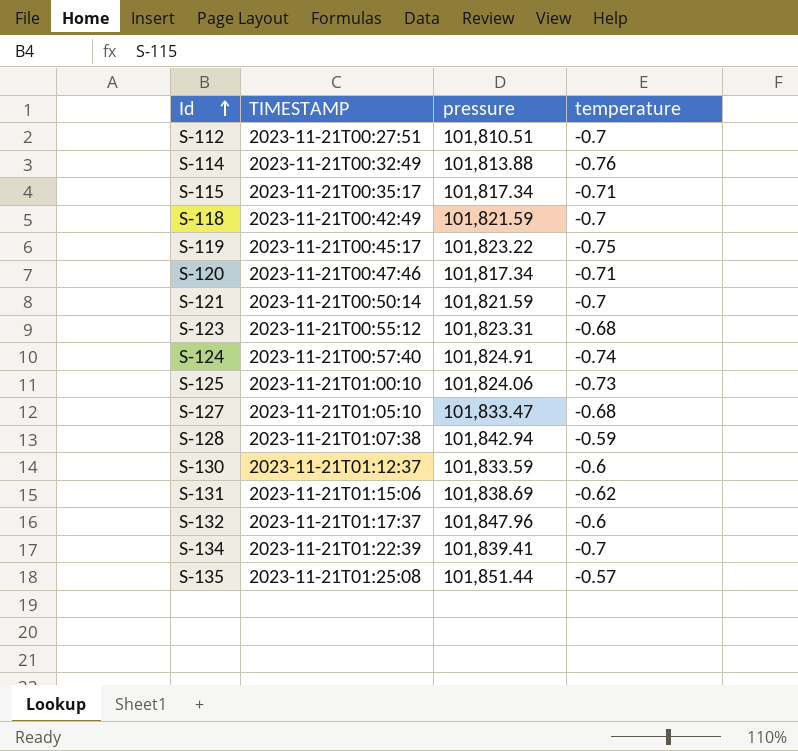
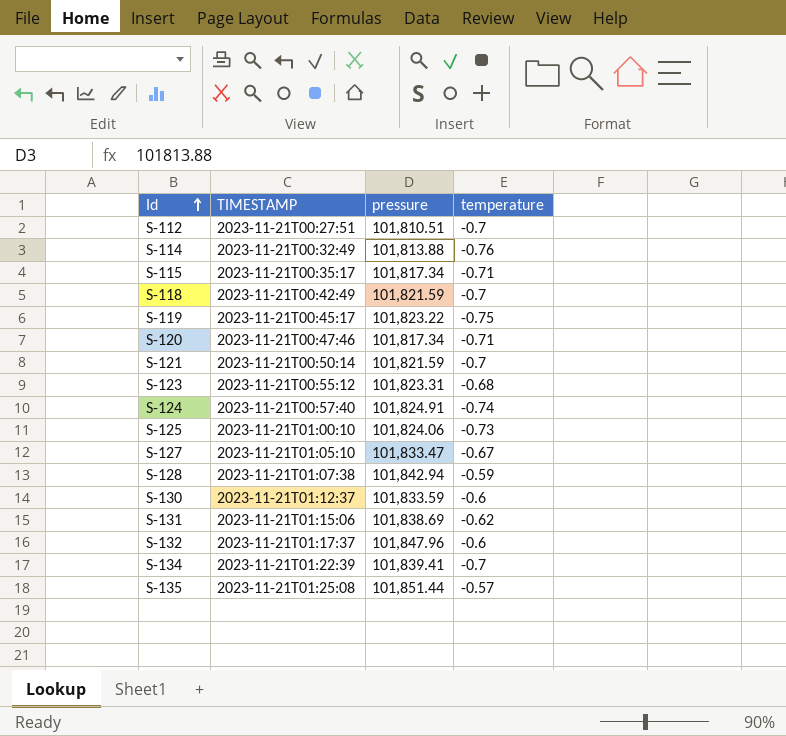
S-127 | temperature: -0.68 -> -0.67

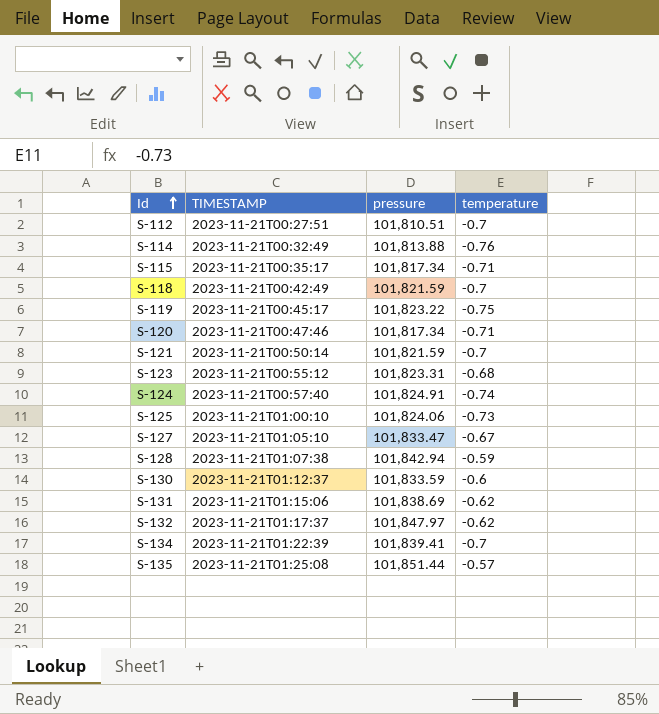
S-132 | pressure: 101,847.96 -> 101,847.97
S-132 | temperature: -0.6 -> -0.62

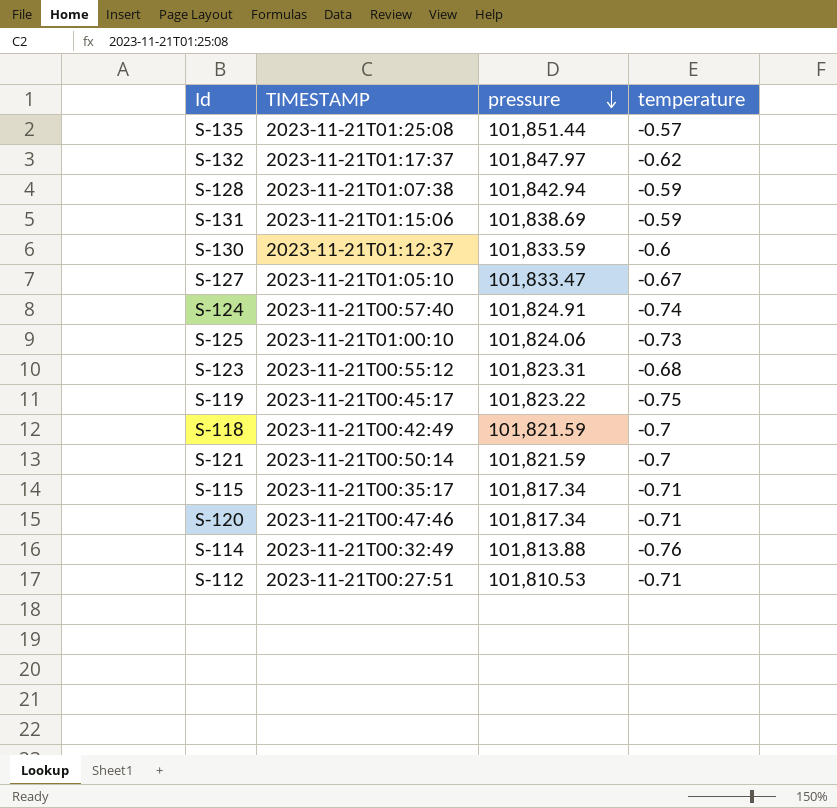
row order: Id ascending -> pressure descending
row S-134: 2023-11-21T01:22:39 | 101,839.41 | -0.7 -> none
S-131 | temperature: -0.62 -> -0.59
S-112 | pressure: 101,810.51 -> 101,810.53
S-112 | temperature: -0.7 -> -0.71

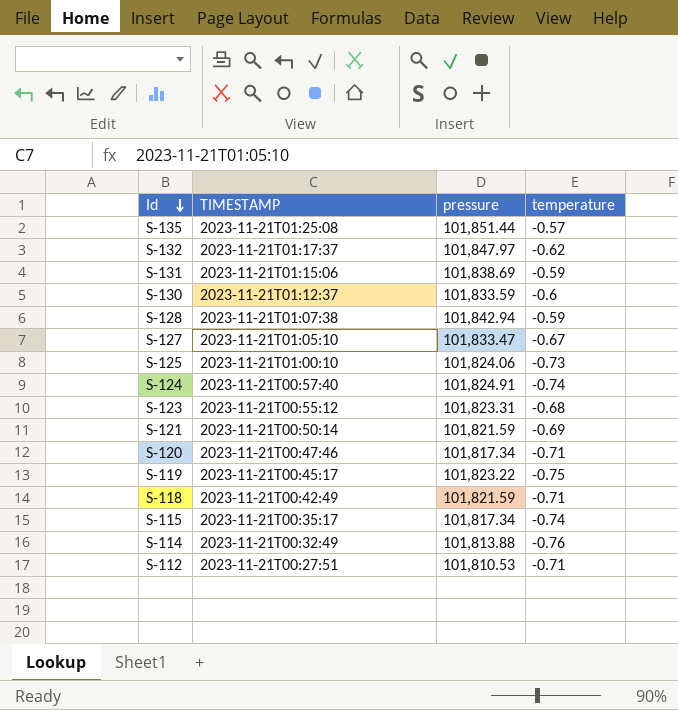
row order: pressure descending -> Id descending
S-121 | temperature: -0.7 -> -0.69
S-118 | temperature: -0.7 -> -0.71
S-115 | temperature: -0.71 -> -0.74

